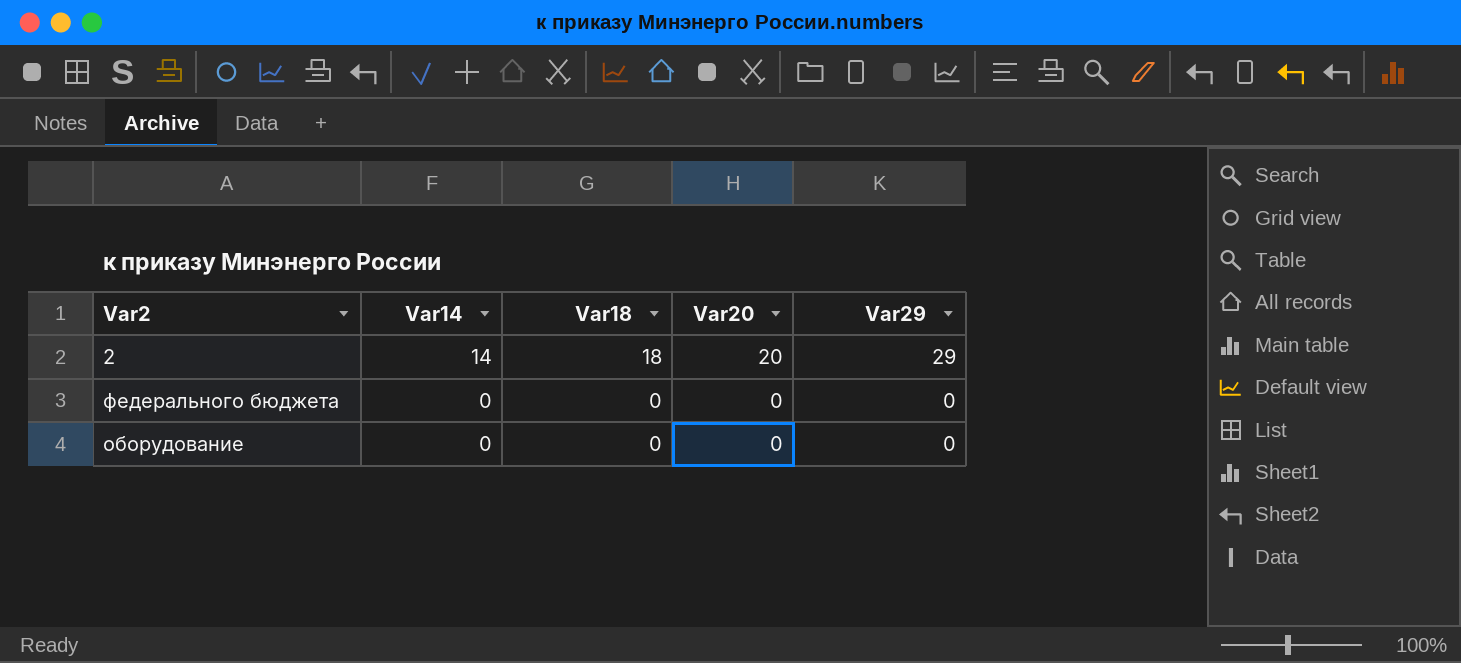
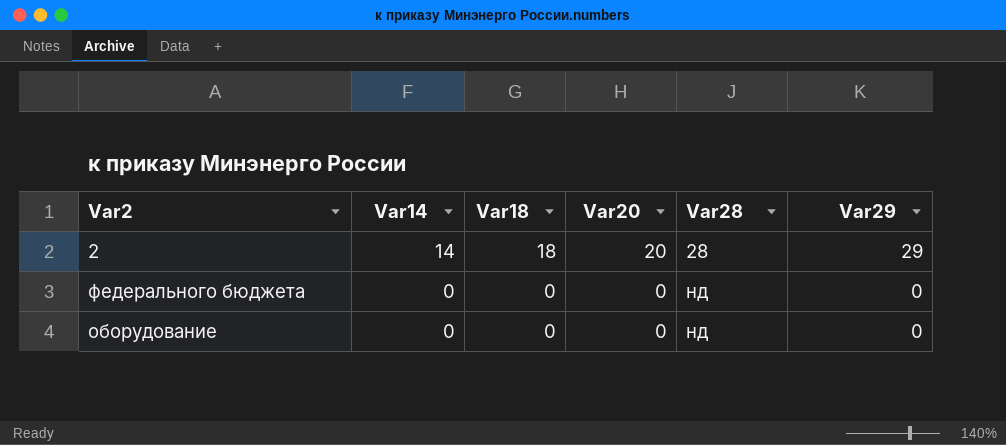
column Var28 | position: none -> 5

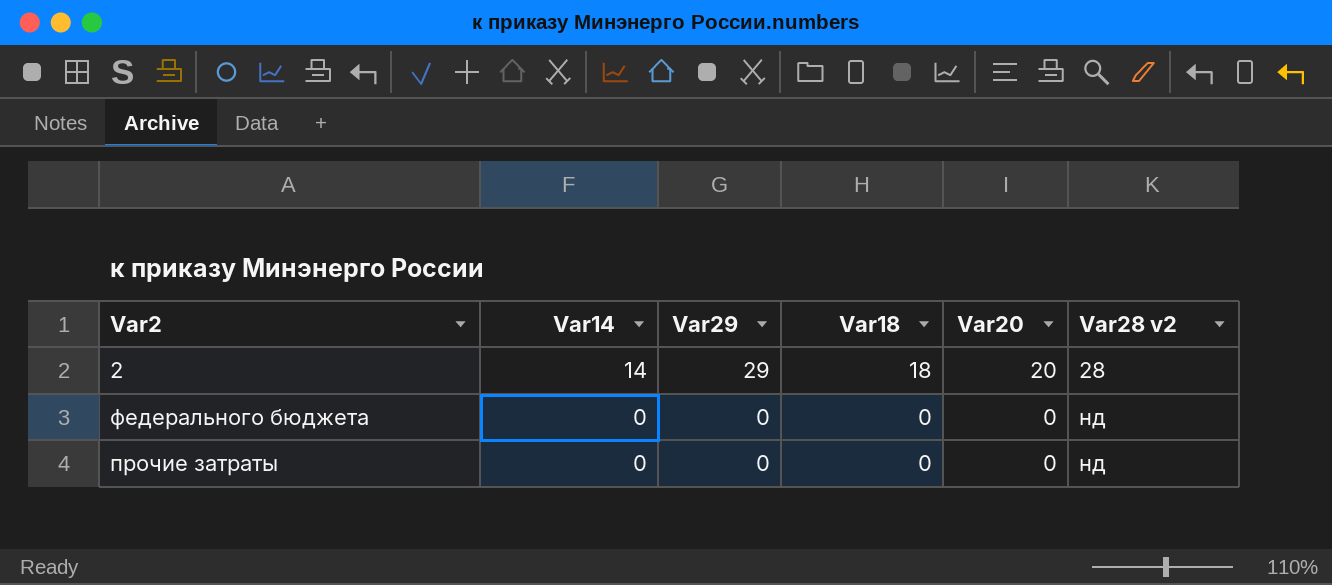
column Var29 | position: 6 -> 3
column name: Var28 -> Var28 v2
row оборудование: 0 | 0 | 0 | нд | 0 -> none
row прочие затраты: none -> 0 | 0 | 0 | 0 | нд

